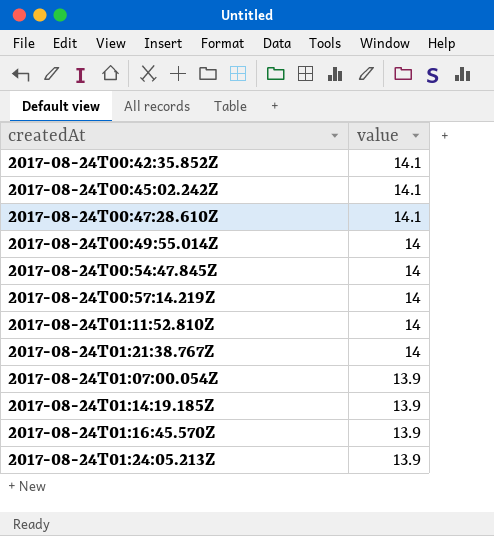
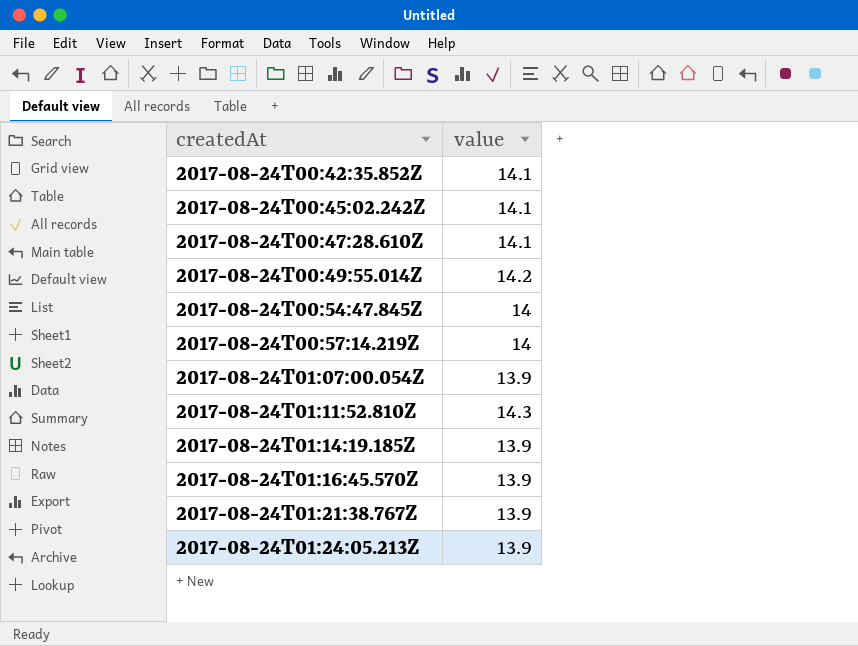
row order: value descending -> createdAt ascending
2017-08-24T00:49:55.014Z | value: 14 -> 14.2
2017-08-24T01:11:52.810Z | value: 14 -> 14.3
2017-08-24T01:21:38.767Z | value: 14 -> 13.9

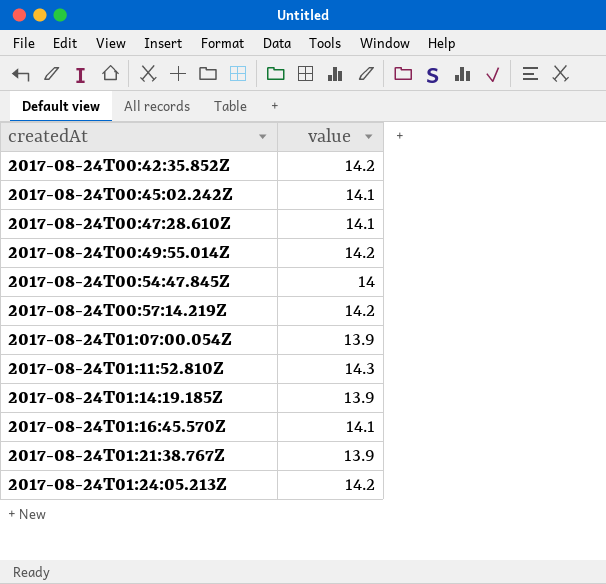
2017-08-24T00:42:35.852Z | value: 14.1 -> 14.2
2017-08-24T00:57:14.219Z | value: 14 -> 14.2
2017-08-24T01:16:45.570Z | value: 13.9 -> 14.1
2017-08-24T01:24:05.213Z | value: 13.9 -> 14.2

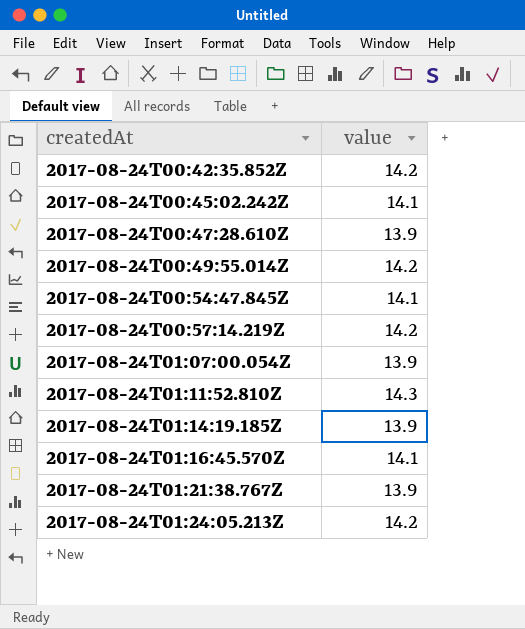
2017-08-24T00:47:28.610Z | value: 14.1 -> 13.9
2017-08-24T00:54:47.845Z | value: 14 -> 14.1

